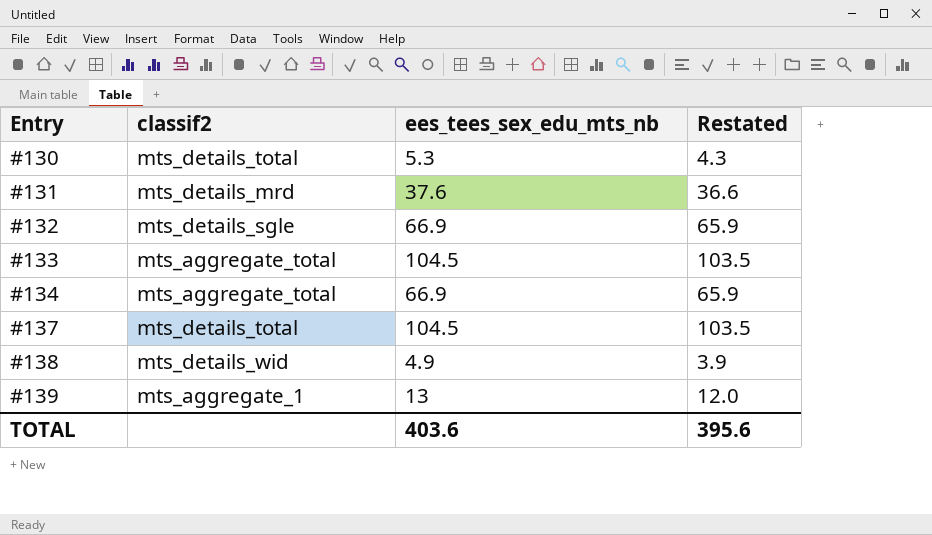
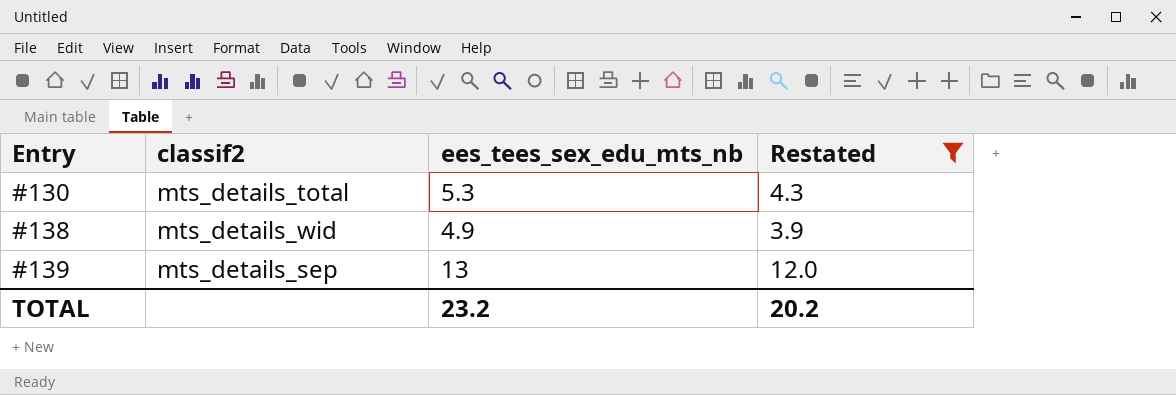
filter: none -> Restated <= 12.0
#139 | classif2: mts_aggregate_1 -> mts_details_sep
TOTAL | ees_tees_sex_edu_mts_nb: 403.6 -> 23.2
TOTAL | Restated: 395.6 -> 20.2

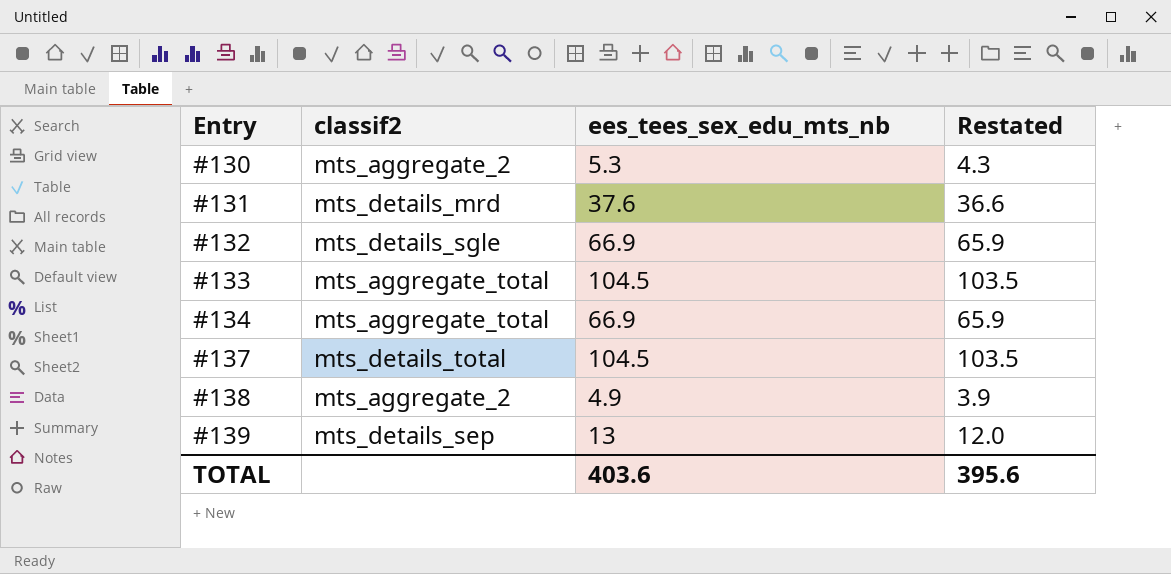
filter: Restated <= 12.0 -> none
#130 | classif2: mts_details_total -> mts_aggregate_2
#138 | classif2: mts_details_wid -> mts_aggregate_2
TOTAL | ees_tees_sex_edu_mts_nb: 23.2 -> 403.6
TOTAL | Restated: 20.2 -> 395.6

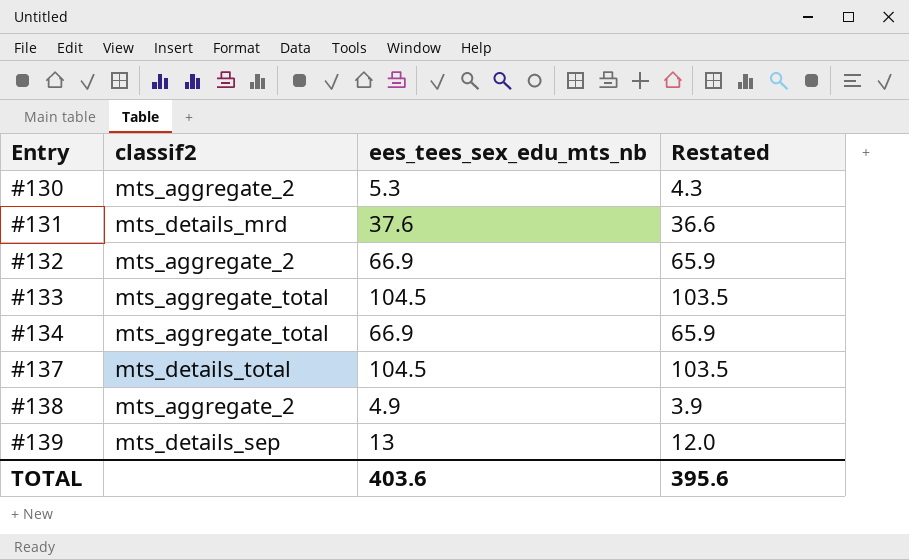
#132 | classif2: mts_details_sgle -> mts_aggregate_2

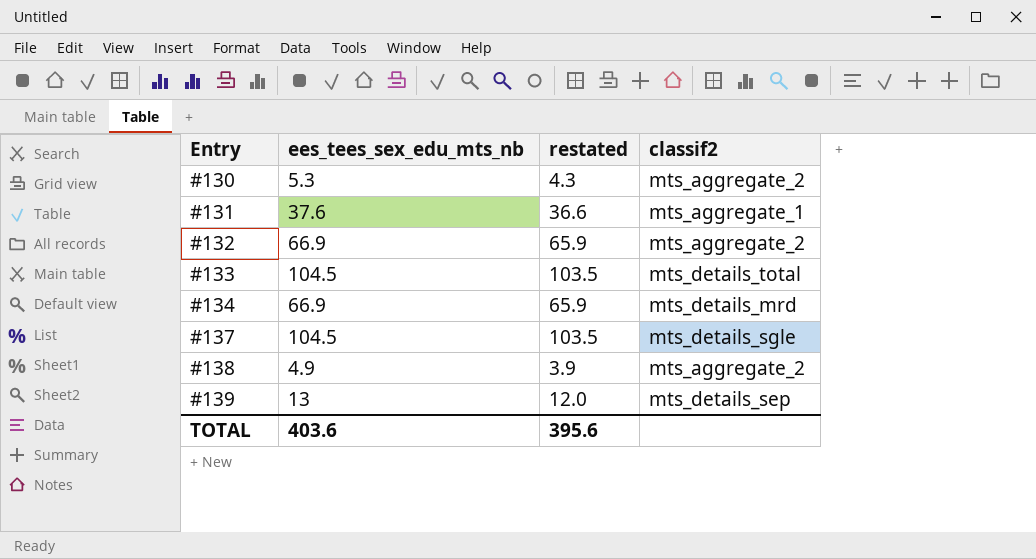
column name: Restated -> restated
column classif2 | position: 2 -> 4
#131 | classif2: mts_details_mrd -> mts_aggregate_1
#133 | classif2: mts_aggregate_total -> mts_details_total
#134 | classif2: mts_aggregate_total -> mts_details_mrd
#137 | classif2: mts_details_total -> mts_details_sgle

